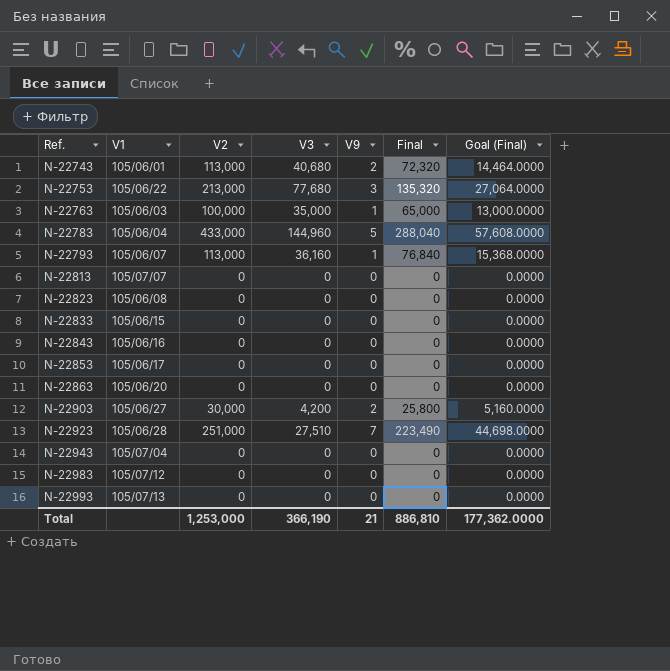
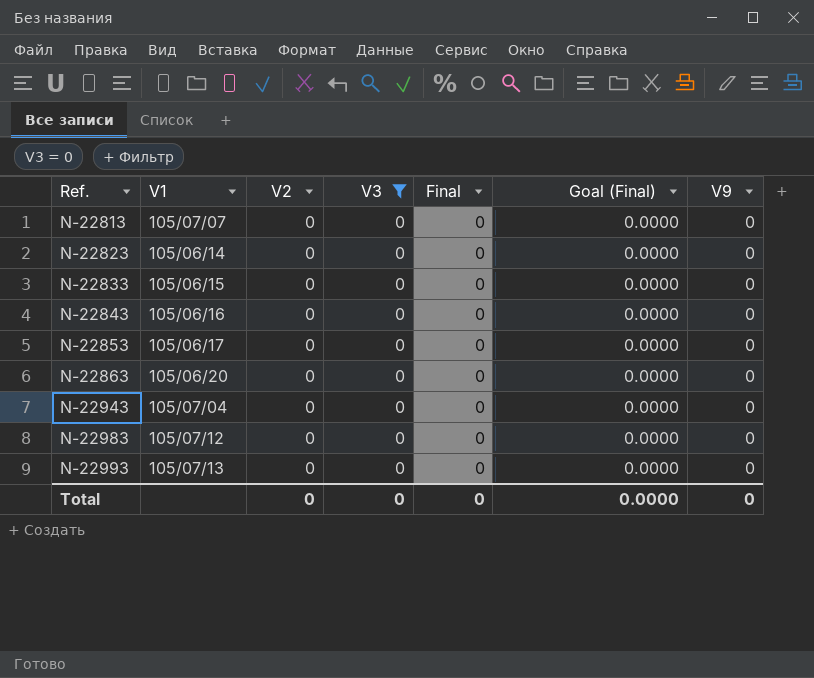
filter: none -> V3 = 0
column V9 | position: 5 -> 7
N-22823 | V1: 105/06/08 -> 105/06/14
Total | V2: 1,253,000 -> 0
Total | V3: 366,190 -> 0
Total | Final: 886,810 -> 0
Total | Goal (Final): 177,362.0000 -> 0.0000
Total | V9: 21 -> 0

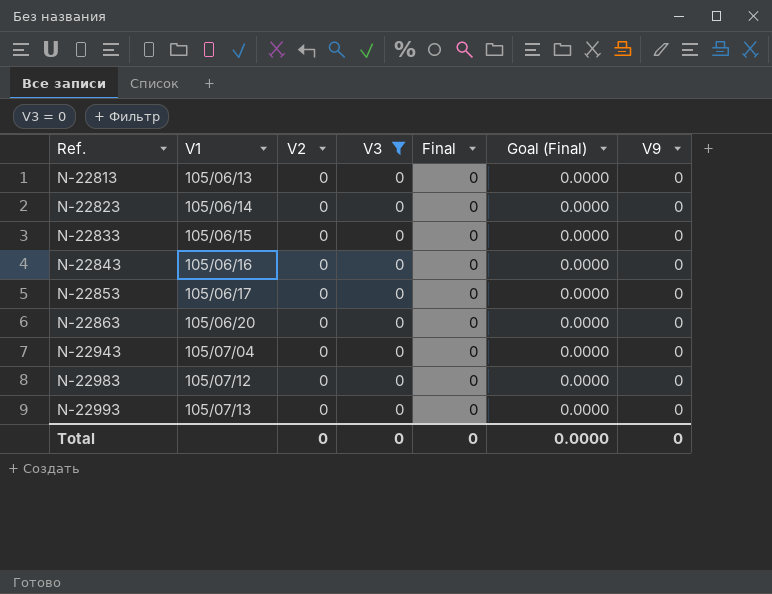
N-22813 | V1: 105/07/07 -> 105/06/13

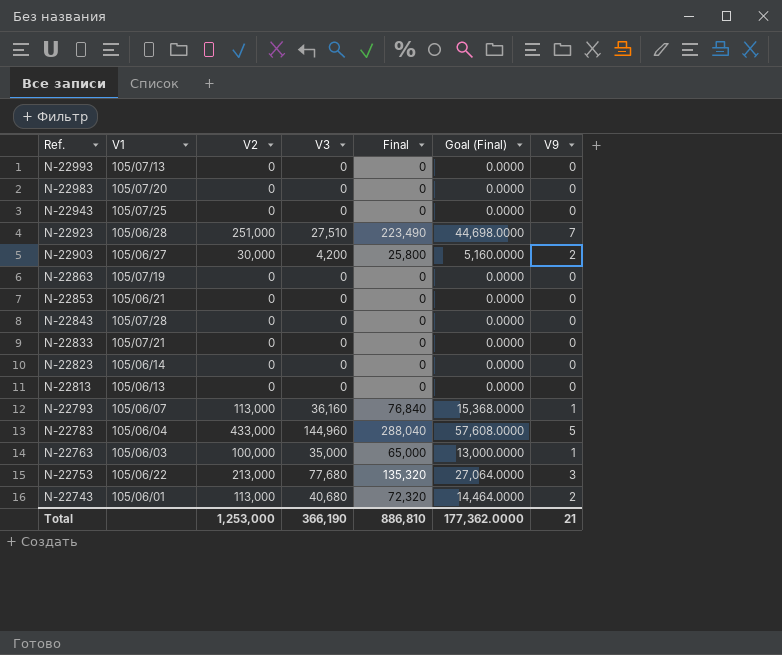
filter: V3 = 0 -> none
row order: Ref. ascending -> Ref. descending
N-22983 | V1: 105/07/12 -> 105/07/20
N-22943 | V1: 105/07/04 -> 105/07/25
N-22863 | V1: 105/06/20 -> 105/07/19
N-22853 | V1: 105/06/17 -> 105/06/21
N-22843 | V1: 105/06/16 -> 105/07/28
N-22833 | V1: 105/06/15 -> 105/07/21
Total | V2: 0 -> 1,253,000
Total | V3: 0 -> 366,190
Total | Final: 0 -> 886,810
Total | Goal (Final): 0.0000 -> 177,362.0000
Total | V9: 0 -> 21

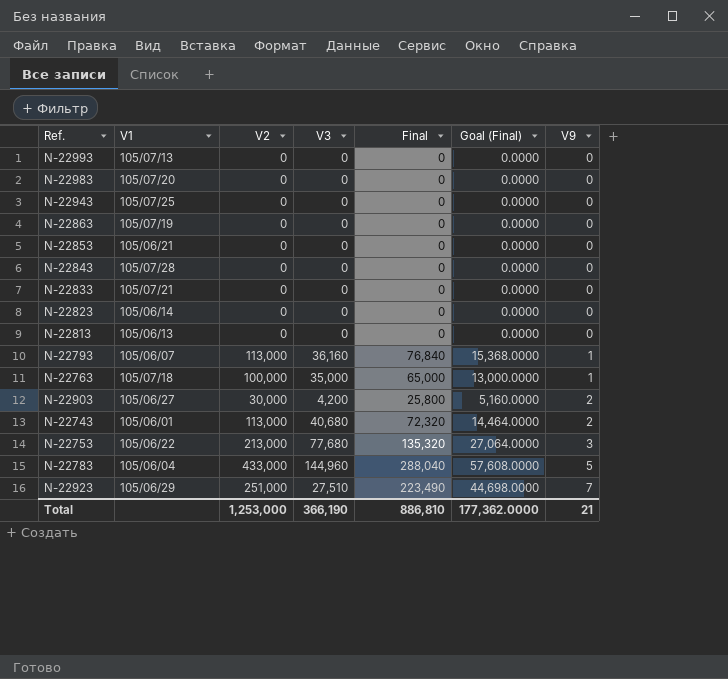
row order: Ref. descending -> V9 ascending
N-22763 | V1: 105/06/03 -> 105/07/18
N-22923 | V1: 105/06/28 -> 105/06/29

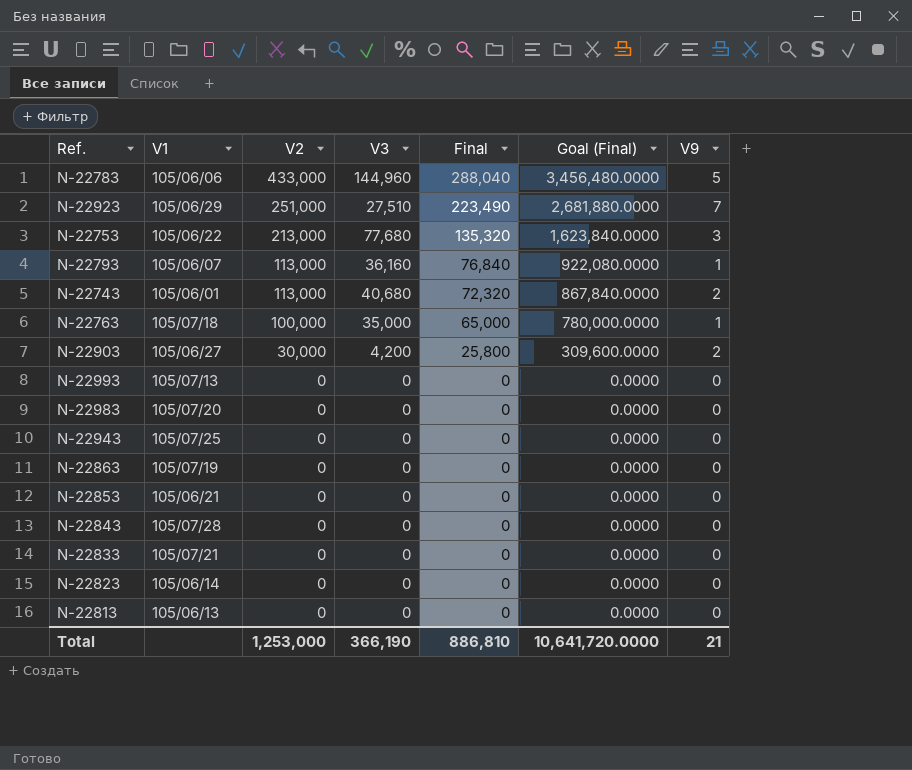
row order: V9 ascending -> V2 descending
column Goal (Final) | formula: [Final] * 0.2 -> [Final] * 12
N-22783 | V1: 105/06/04 -> 105/06/06
Total | Goal (Final): 177,362.0000 -> 10,641,720.0000

